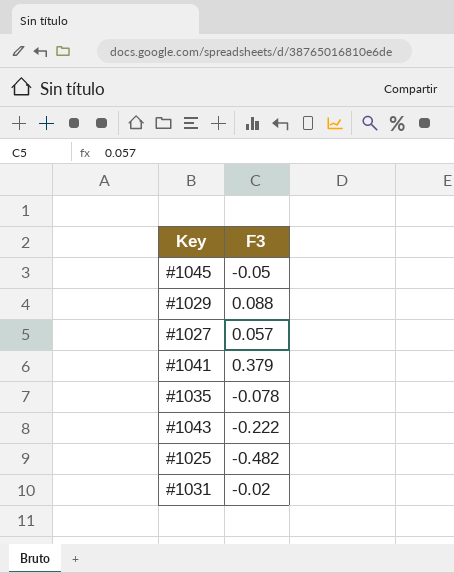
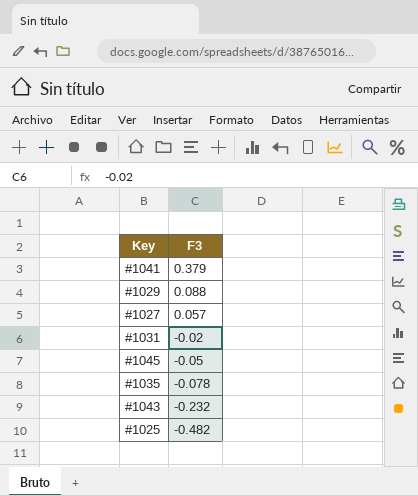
row order: none -> F3 descending
#1043 | F3: -0.222 -> -0.232

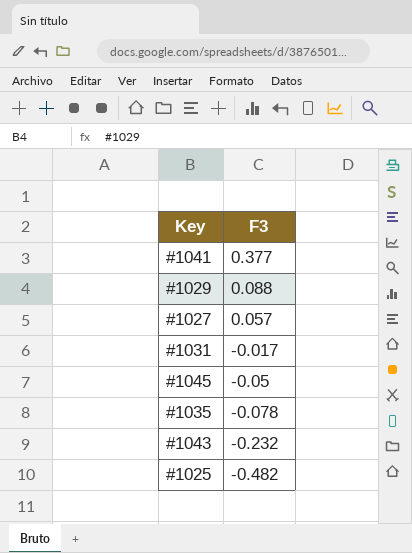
#1041 | F3: 0.379 -> 0.377
#1031 | F3: -0.02 -> -0.017

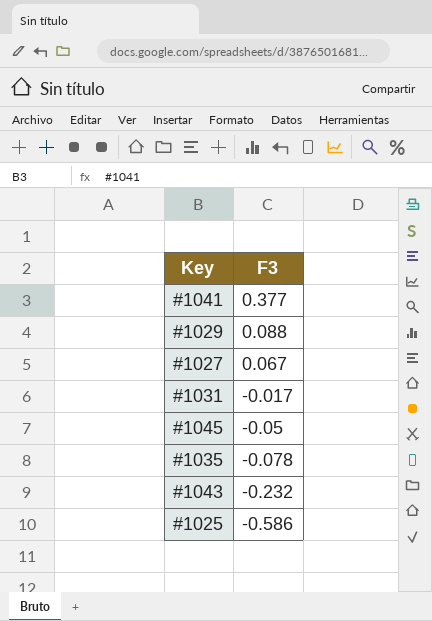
#1027 | F3: 0.057 -> 0.067
#1025 | F3: -0.482 -> -0.586

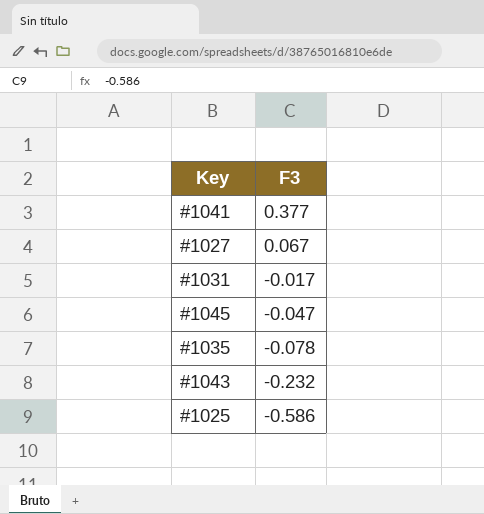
row #1029: 0.088 -> none
#1045 | F3: -0.05 -> -0.047

